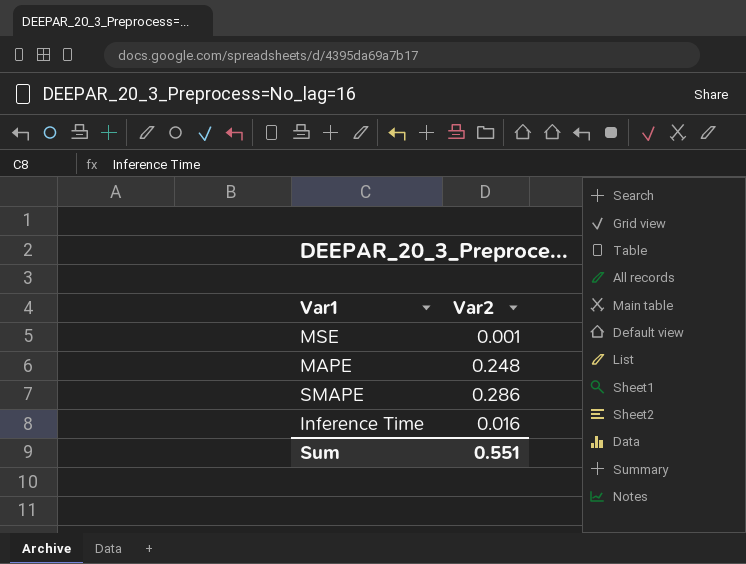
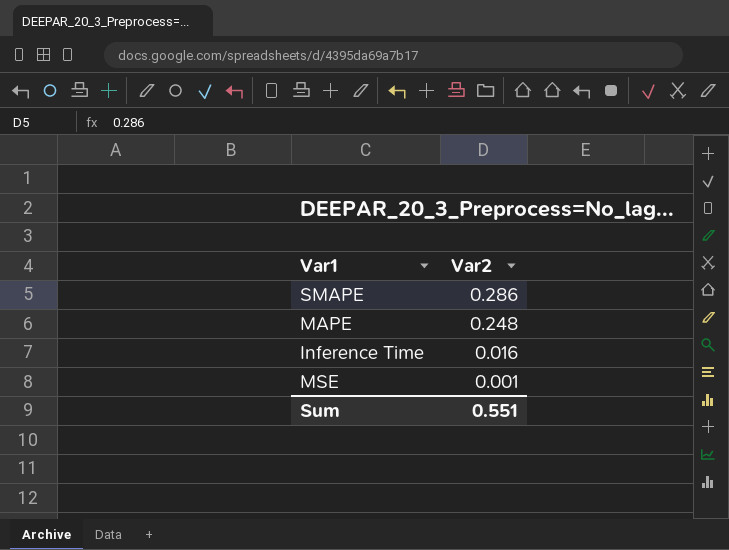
row order: none -> Var2 descending

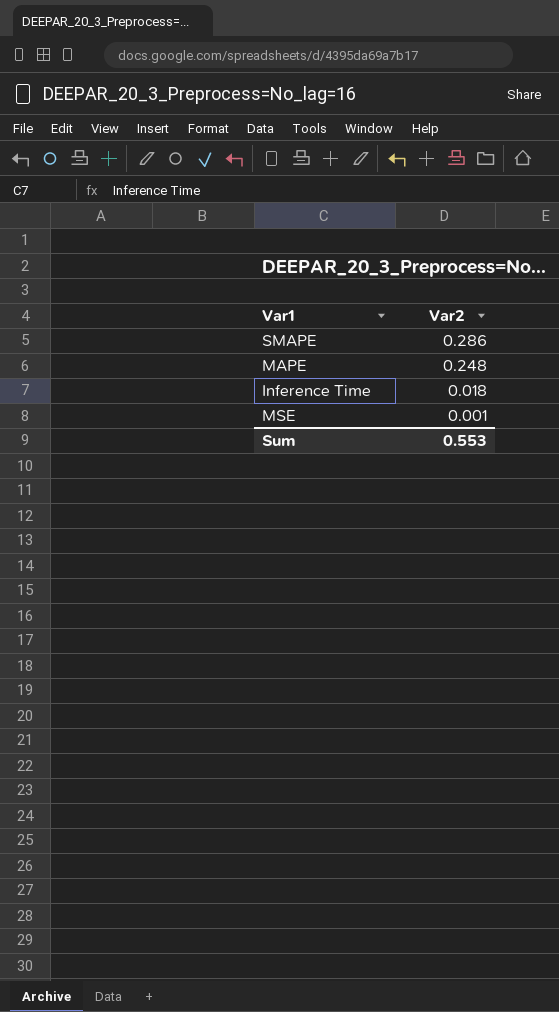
Inference Time | Var2: 0.016 -> 0.018
Sum | Var2: 0.551 -> 0.553

